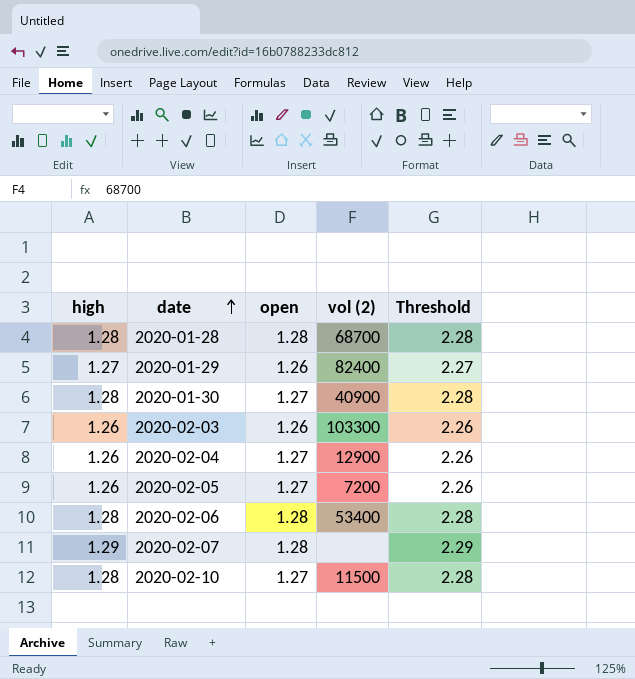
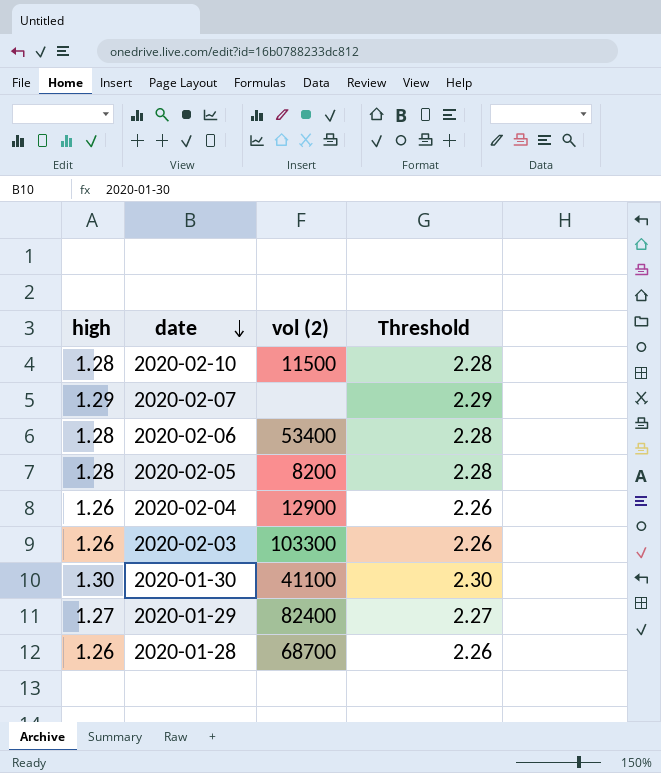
row order: date ascending -> date descending
column open | position: 3 -> none
2020-02-05 | high: 1.26 -> 1.28
2020-02-05 | vol (2): 7200 -> 8200
2020-02-05 | Threshold: 2.26 -> 2.28
2020-01-30 | high: 1.28 -> 1.30
2020-01-30 | vol (2): 40900 -> 41100
2020-01-30 | Threshold: 2.28 -> 2.30
2020-01-28 | high: 1.28 -> 1.26
2020-01-28 | Threshold: 2.28 -> 2.26

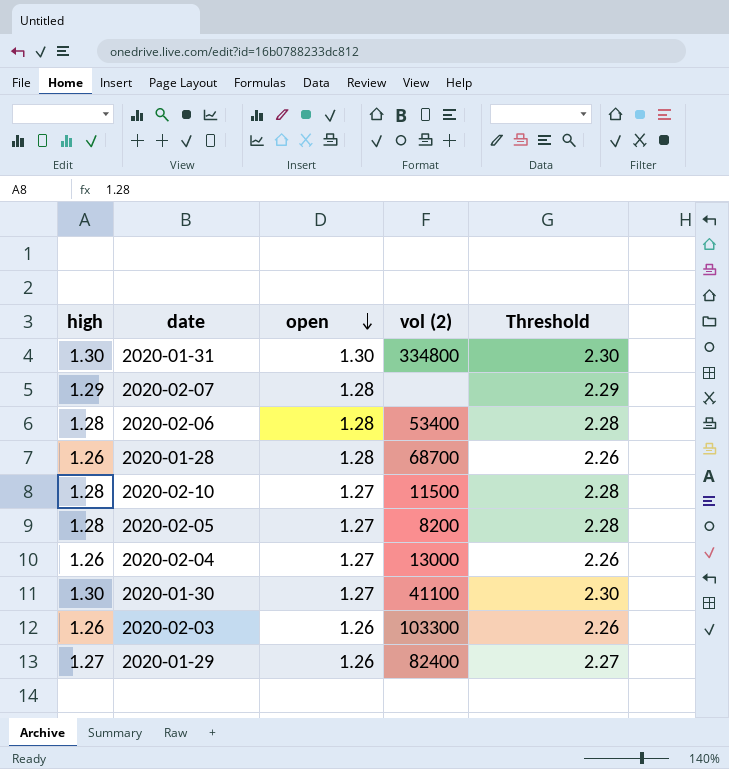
row order: date descending -> open descending
column open | position: none -> 3
row 2020-01-31: none -> 1.30 | 1.30 | 334800 | 2.30
2020-02-04 | vol (2): 12900 -> 13000

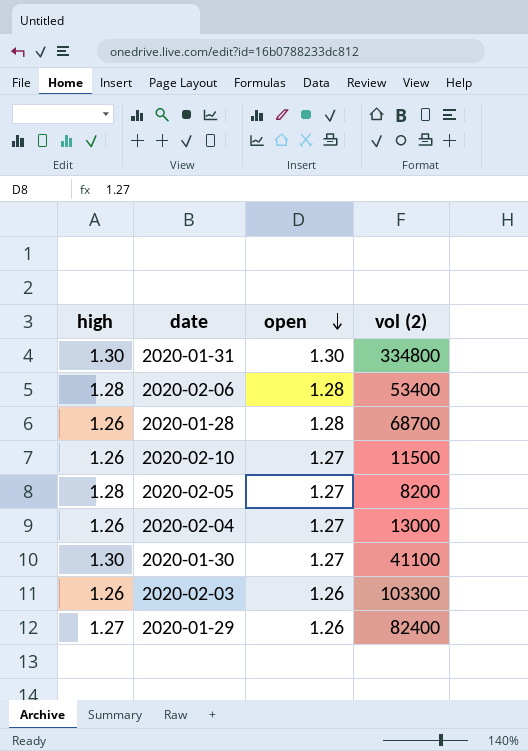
column Threshold | formula: [high] + 1 -> none
row 2020-02-07: 1.29 | 1.28 | none | 2.29 -> none
2020-02-10 | high: 1.28 -> 1.26

